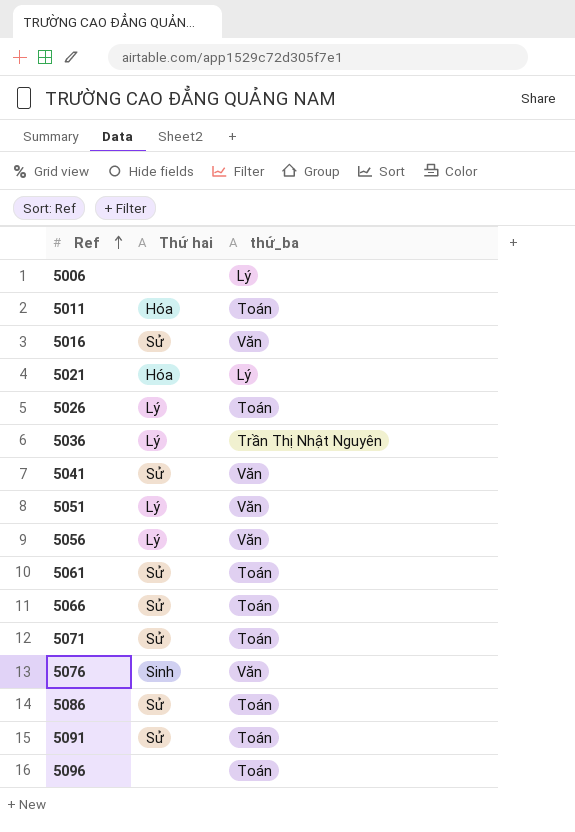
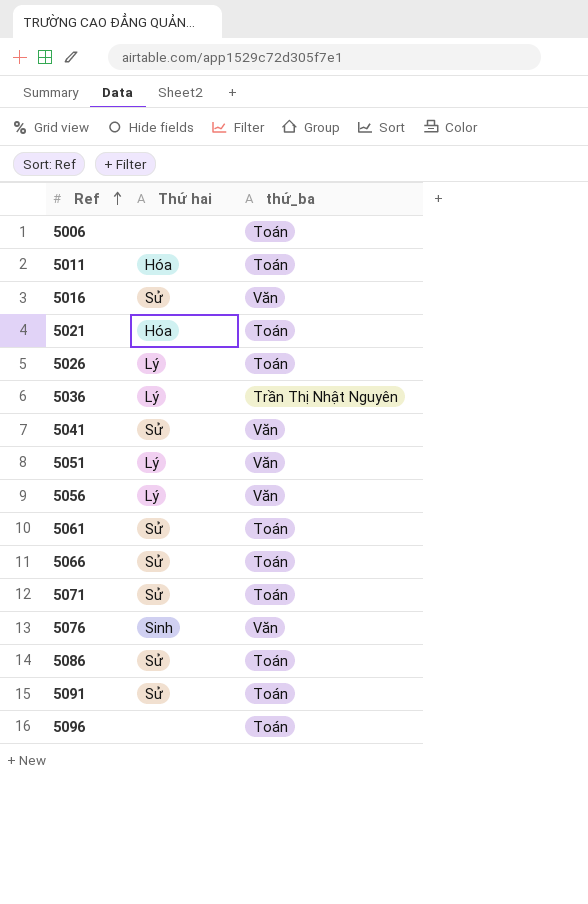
5006 | thứ_ba: Lý -> Toán
5021 | thứ_ba: Lý -> Toán

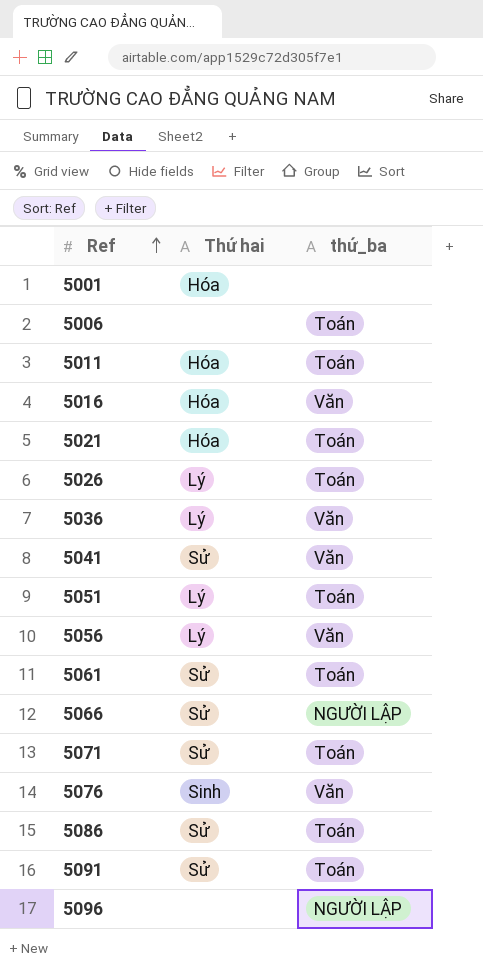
row 5001: none -> Hóa | none
5016 | Thứ hai: Sử -> Hóa
5036 | thứ_ba: Trần Thị Nhật Nguyên -> Văn
5051 | thứ_ba: Văn -> Toán
5066 | thứ_ba: Toán -> NGƯỜI LẬP
5096 | thứ_ba: Toán -> NGƯỜI LẬP

